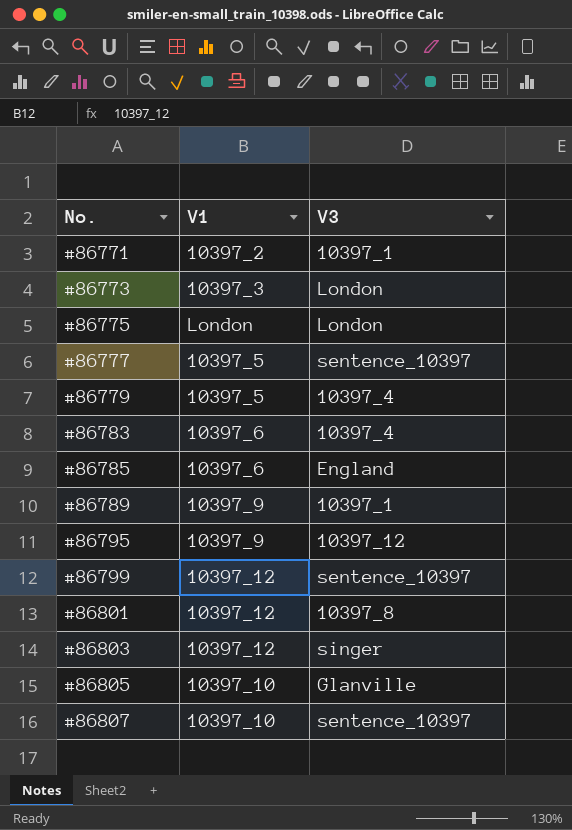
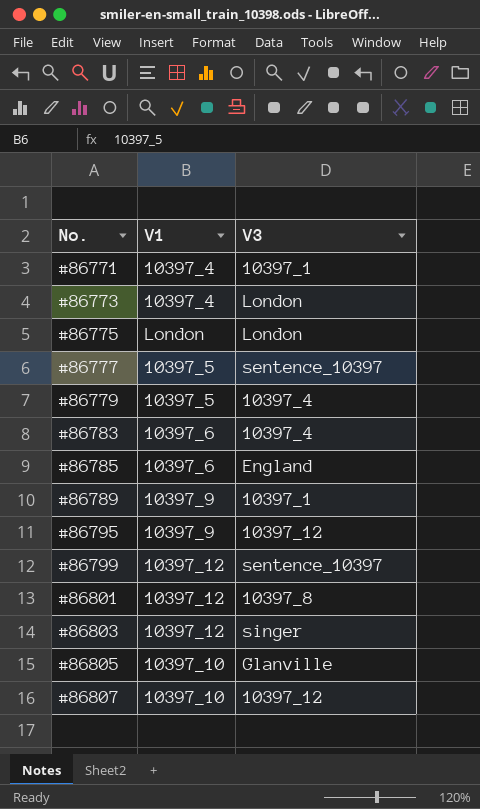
#86771 | V1: 10397_2 -> 10397_4
#86773 | V1: 10397_3 -> 10397_4
#86807 | V3: sentence_10397 -> 10397_12

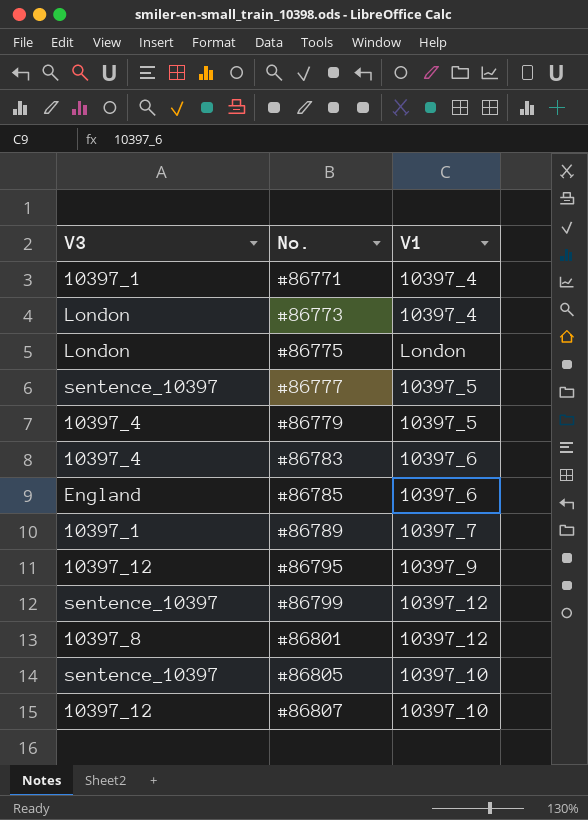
column V3 | position: 3 -> 1
row #86803: 10397_12 | singer -> none
#86789 | V1: 10397_9 -> 10397_7
#86805 | V3: Glanville -> sentence_10397

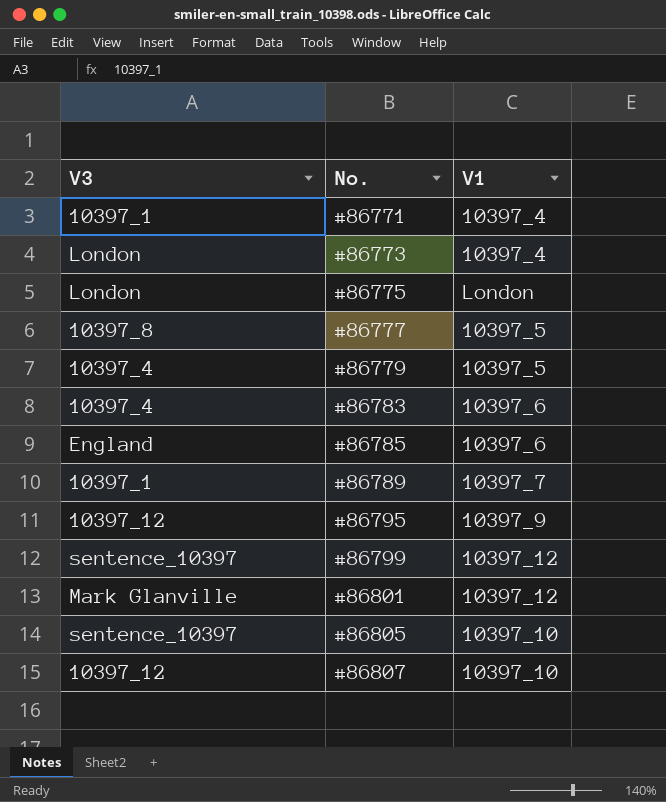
#86777 | V3: sentence_10397 -> 10397_8
#86801 | V3: 10397_8 -> Mark Glanville

